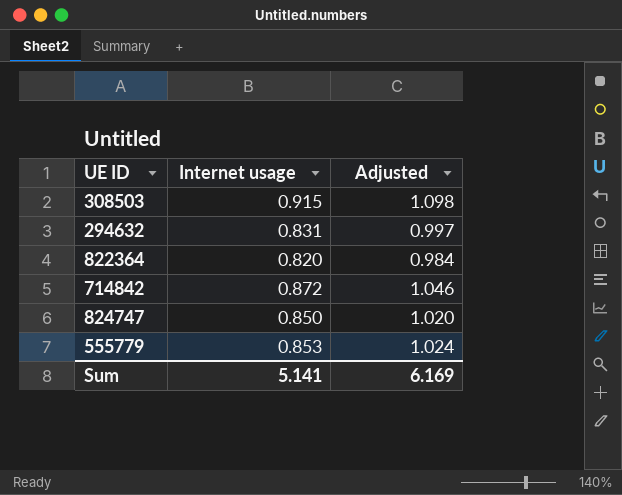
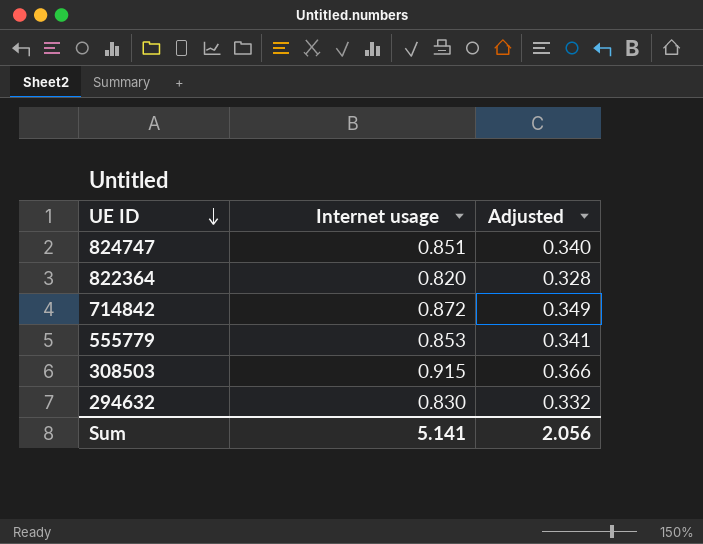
row order: none -> UE ID descending
column Adjusted | formula: [Internet usage] * 1.2 -> [Internet usage] * 0.4
824747 | Internet usage: 0.850 -> 0.851
294632 | Internet usage: 0.831 -> 0.830
Sum | Adjusted: 6.169 -> 2.056

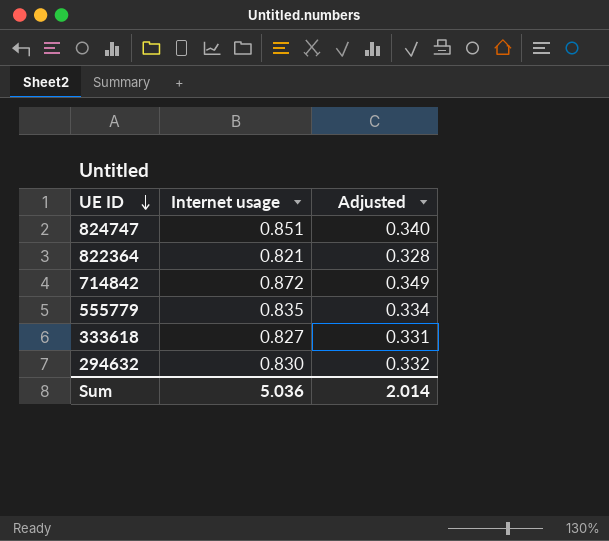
row 308503: 0.915 | 0.366 -> none
822364 | Internet usage: 0.820 -> 0.821
555779 | Internet usage: 0.853 -> 0.835
555779 | Adjusted: 0.341 -> 0.334
row 333618: none -> 0.827 | 0.331
Sum | Internet usage: 5.141 -> 5.036
Sum | Adjusted: 2.056 -> 2.014

